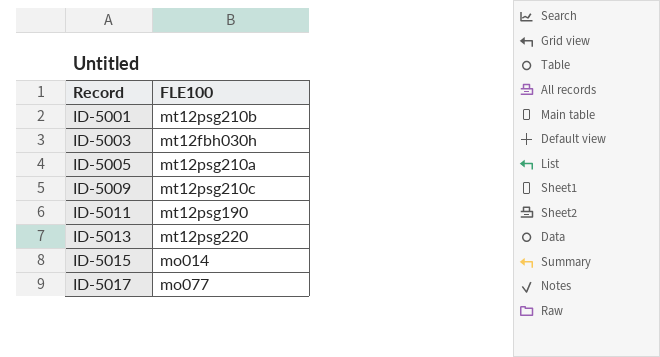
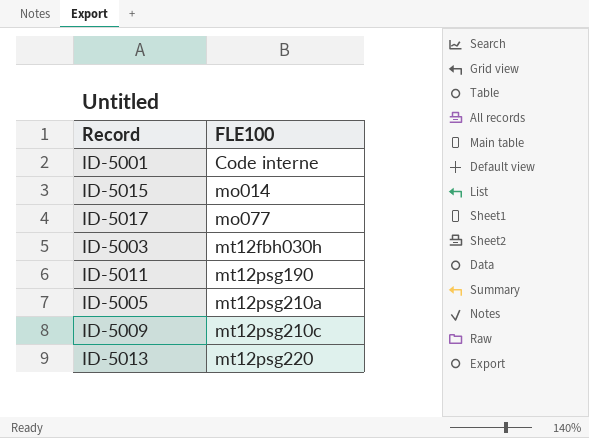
row order: Record ascending -> FLE100 ascending
ID-5001 | FLE100: mt12psg210b -> Code interne

